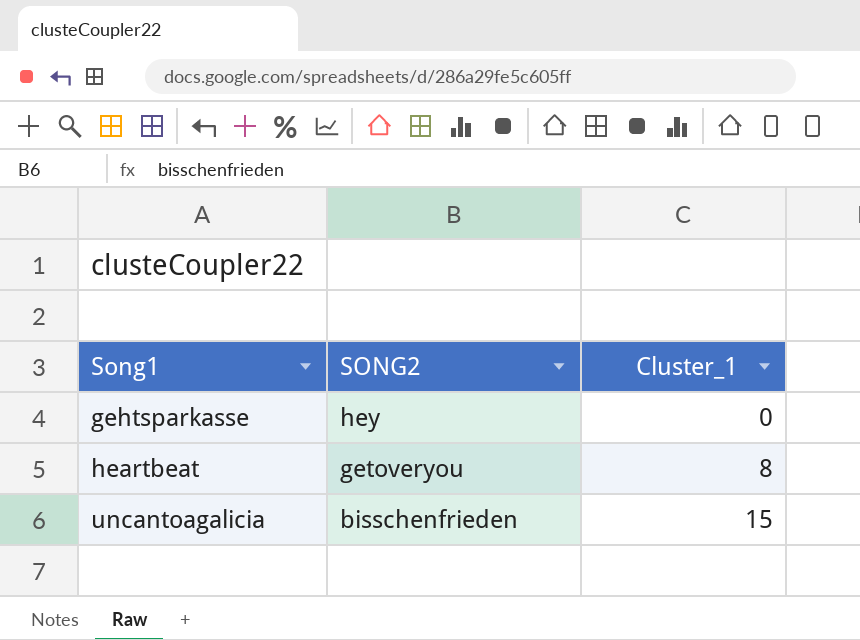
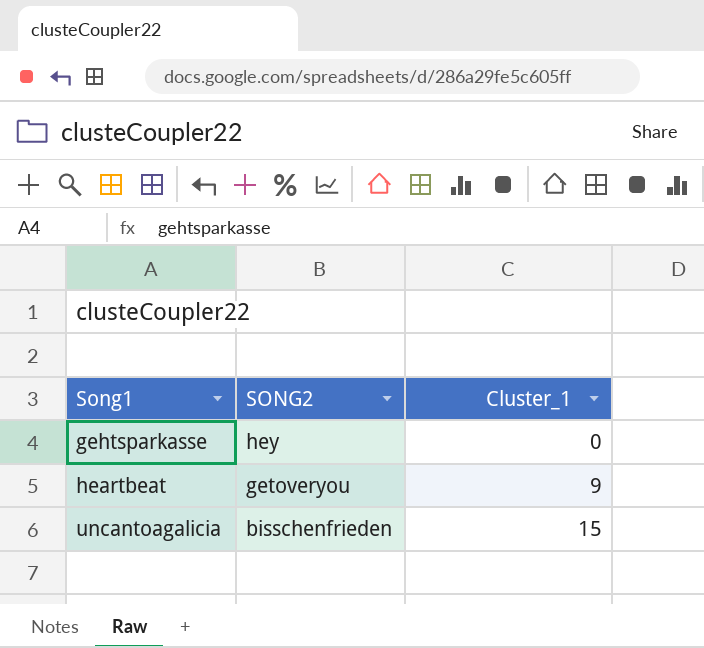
heartbeat | Cluster_1: 8 -> 9

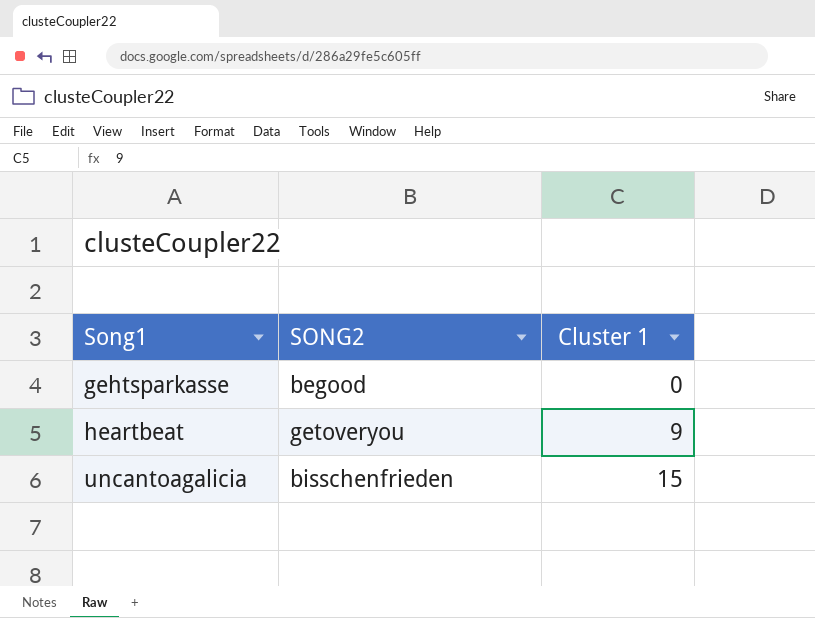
column name: Cluster_1 -> Cluster 1
gehtsparkasse | SONG2: hey -> begood

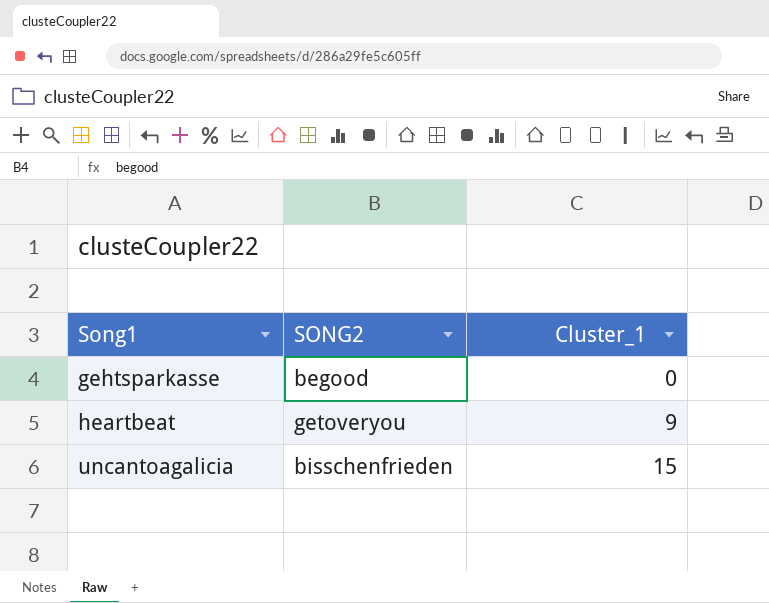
column name: Cluster 1 -> Cluster_1

